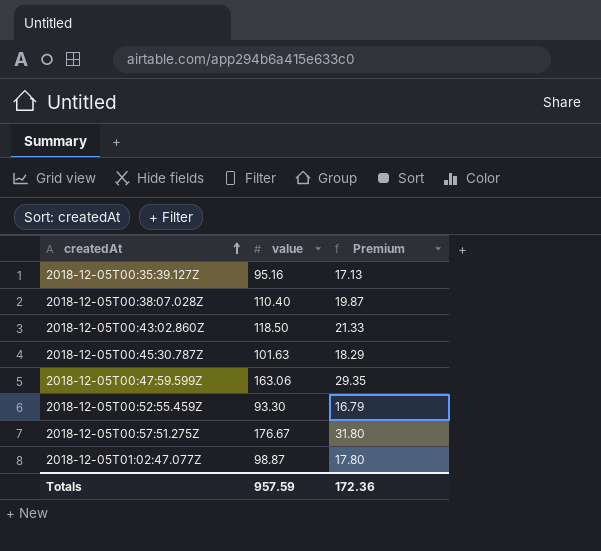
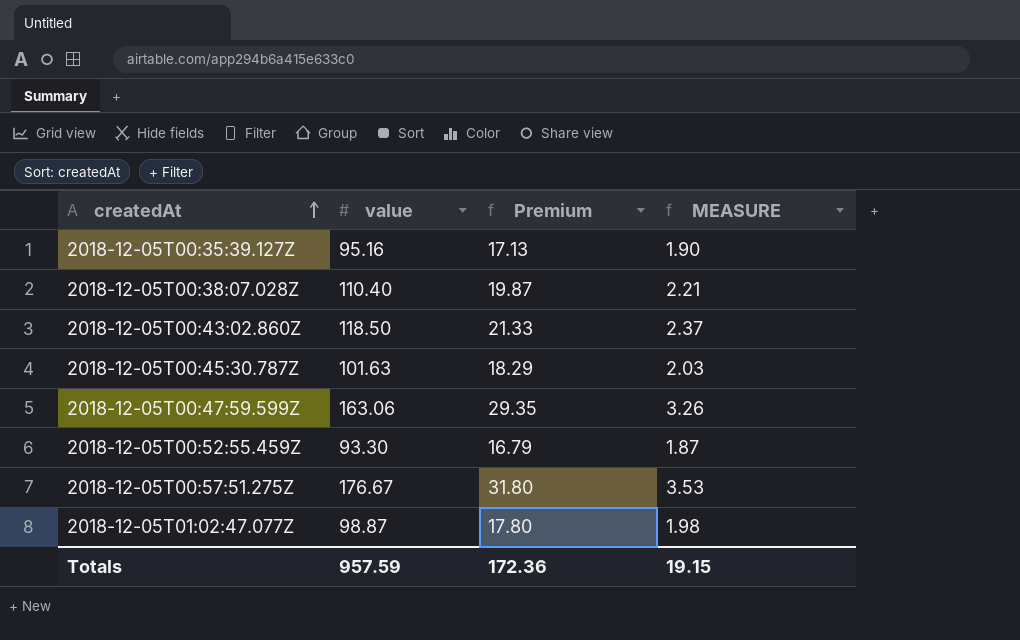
column MEASURE | formula: none -> [value] * 0.02

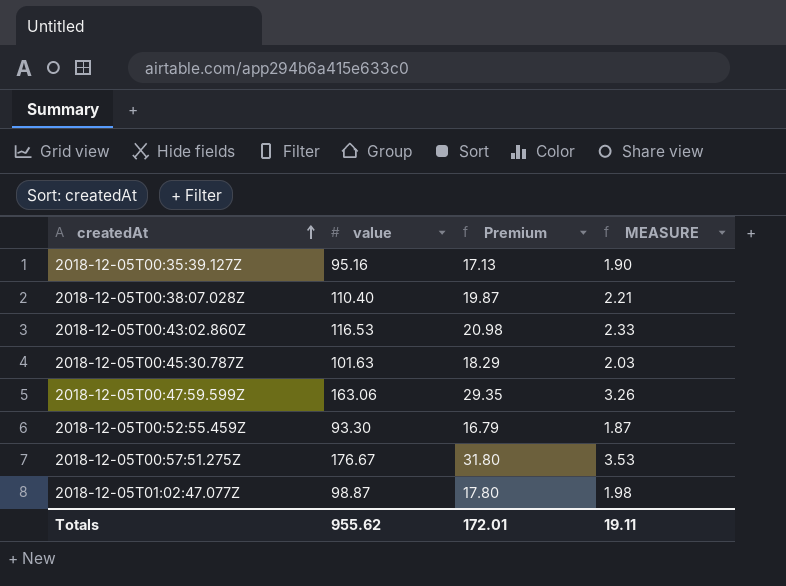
2018-12-05T00:43:02.860Z | value: 118.50 -> 116.53
2018-12-05T00:43:02.860Z | Premium: 21.33 -> 20.98
2018-12-05T00:43:02.860Z | MEASURE: 2.37 -> 2.33
Totals | value: 957.59 -> 955.62
Totals | Premium: 172.36 -> 172.01
Totals | MEASURE: 19.15 -> 19.11

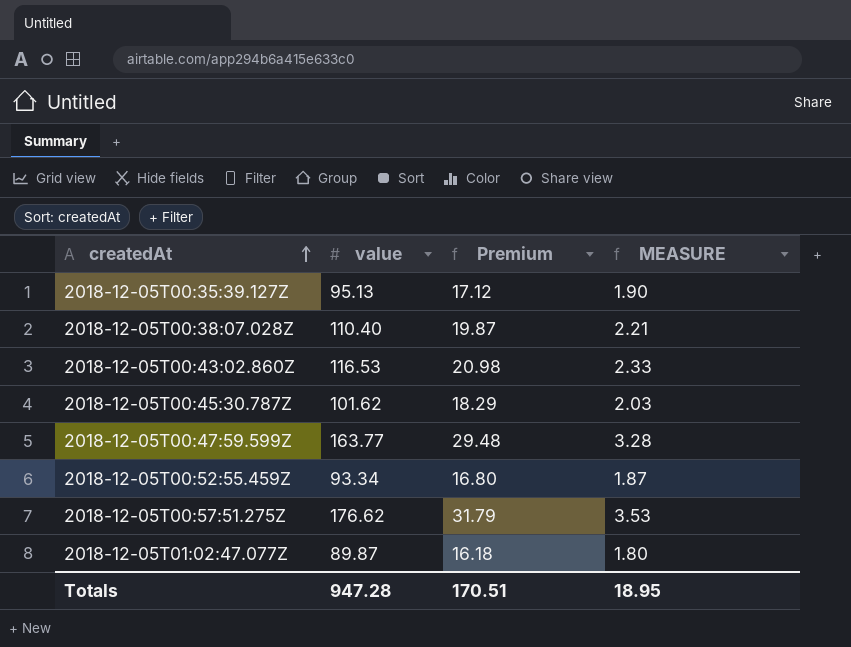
2018-12-05T00:35:39.127Z | value: 95.16 -> 95.13
2018-12-05T00:35:39.127Z | Premium: 17.13 -> 17.12
2018-12-05T00:45:30.787Z | value: 101.63 -> 101.62
2018-12-05T00:47:59.599Z | value: 163.06 -> 163.77
2018-12-05T00:47:59.599Z | Premium: 29.35 -> 29.48
2018-12-05T00:47:59.599Z | MEASURE: 3.26 -> 3.28
2018-12-05T00:52:55.459Z | value: 93.30 -> 93.34
2018-12-05T00:52:55.459Z | Premium: 16.79 -> 16.80
2018-12-05T00:57:51.275Z | value: 176.67 -> 176.62
2018-12-05T00:57:51.275Z | Premium: 31.80 -> 31.79
2018-12-05T01:02:47.077Z | value: 98.87 -> 89.87
2018-12-05T01:02:47.077Z | Premium: 17.80 -> 16.18
2018-12-05T01:02:47.077Z | MEASURE: 1.98 -> 1.80
Totals | value: 955.62 -> 947.28
Totals | Premium: 172.01 -> 170.51
Totals | MEASURE: 19.11 -> 18.95

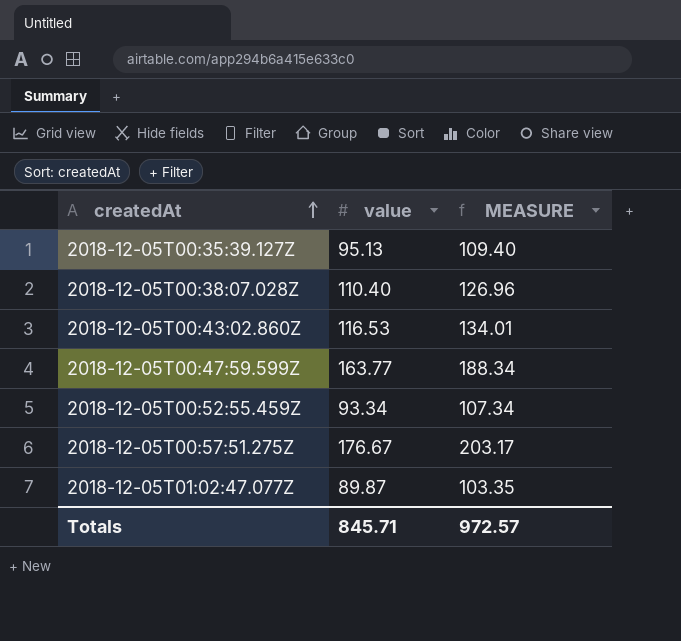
column Premium | formula: [value] * 0.18 -> none
column MEASURE | formula: [value] * 0.02 -> [value] * 1.15
row 2018-12-05T00:45:30.787Z: 101.62 | 18.29 | 2.03 -> none
2018-12-05T00:57:51.275Z | value: 176.62 -> 176.67
Totals | value: 947.28 -> 845.71
Totals | MEASURE: 18.95 -> 972.57

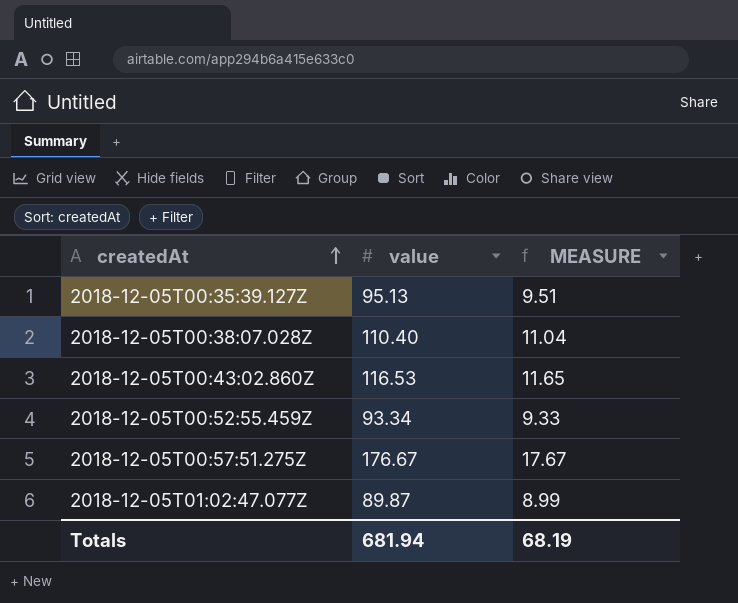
column MEASURE | formula: [value] * 1.15 -> [value] * 0.1
row 2018-12-05T00:47:59.599Z: 163.77 | 188.34 -> none
Totals | value: 845.71 -> 681.94
Totals | MEASURE: 972.57 -> 68.19

